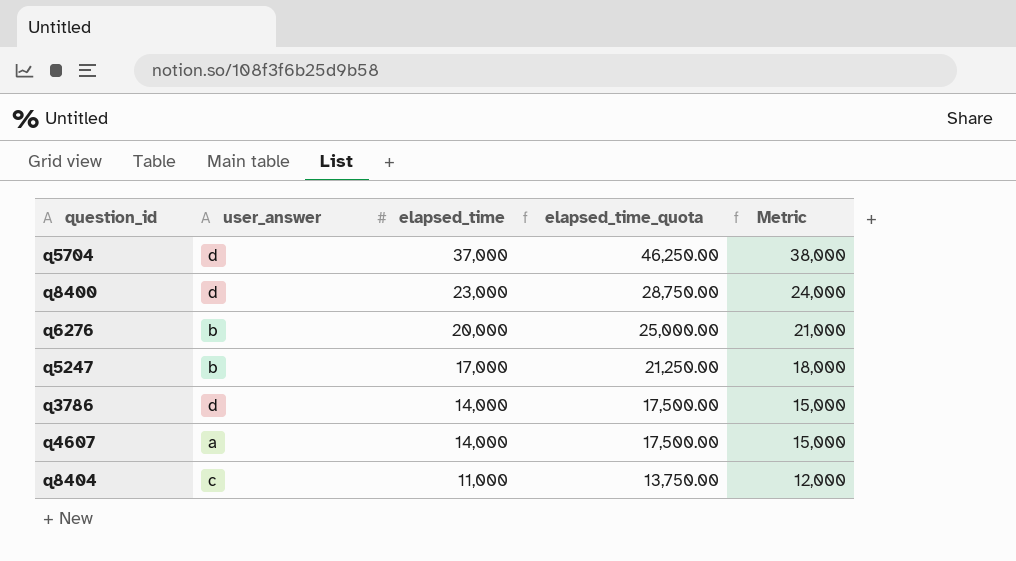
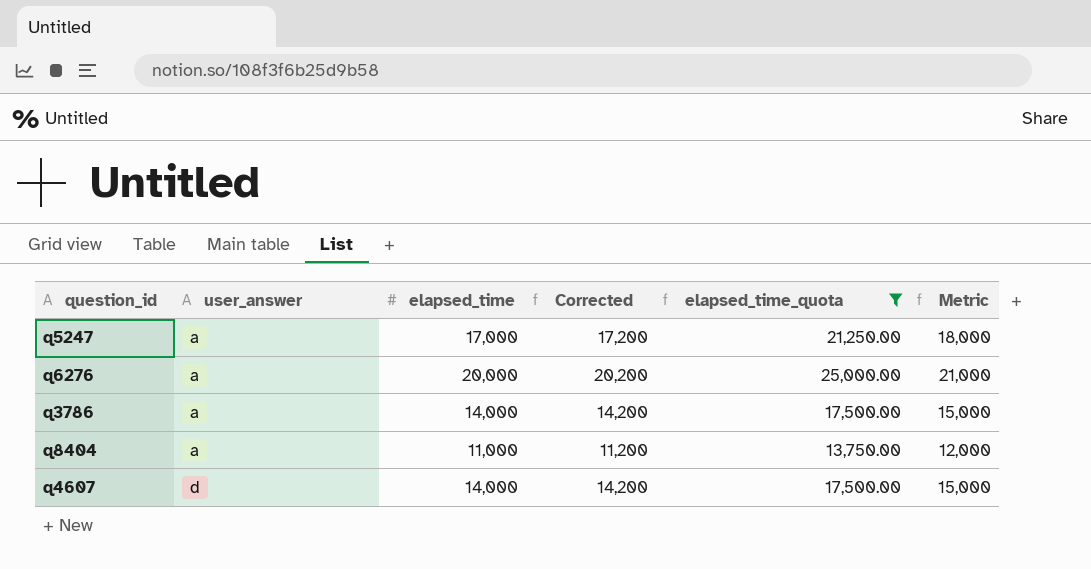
filter: none -> elapsed_time_quota <= 25,000.00
row order: elapsed_time descending -> user_answer ascending
column Corrected | formula: none -> [elapsed_time] + 200
q5247 | user_answer: b -> a
q6276 | user_answer: b -> a
q3786 | user_answer: d -> a
q8404 | user_answer: c -> a
q4607 | user_answer: a -> d

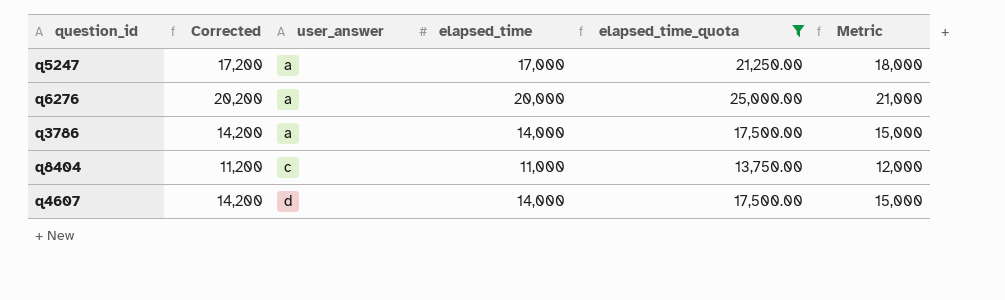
column Corrected | position: 4 -> 2
q8404 | user_answer: a -> c

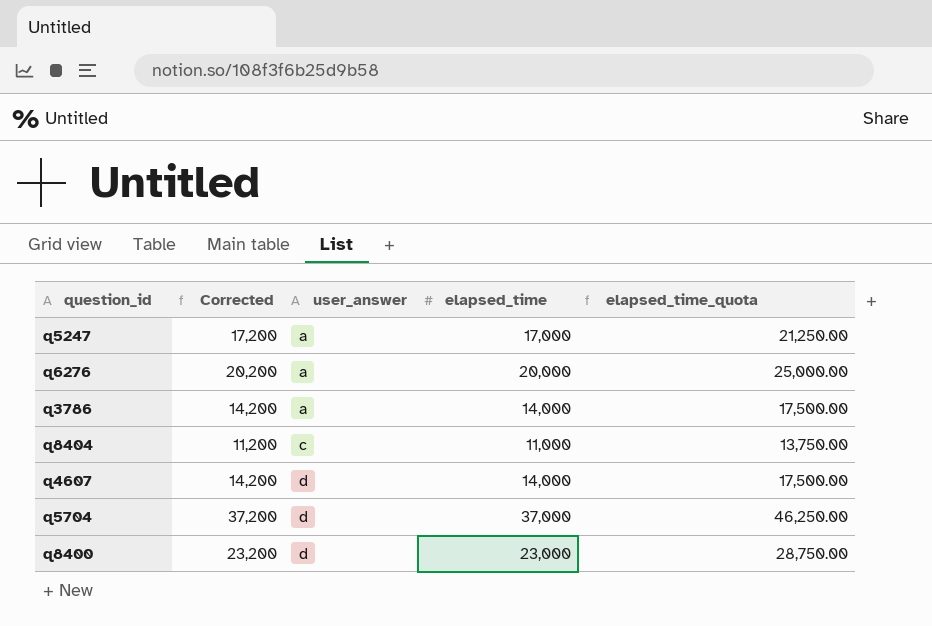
filter: elapsed_time_quota <= 25,000.00 -> none
column Metric | formula: [elapsed_time] + 1000 -> none

